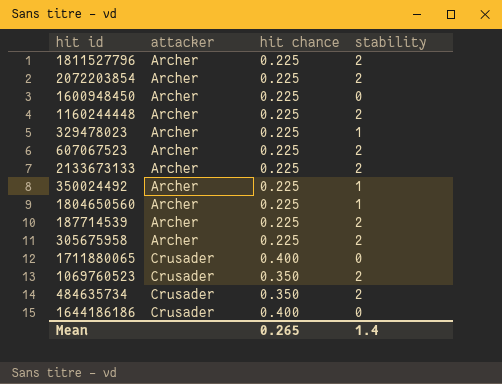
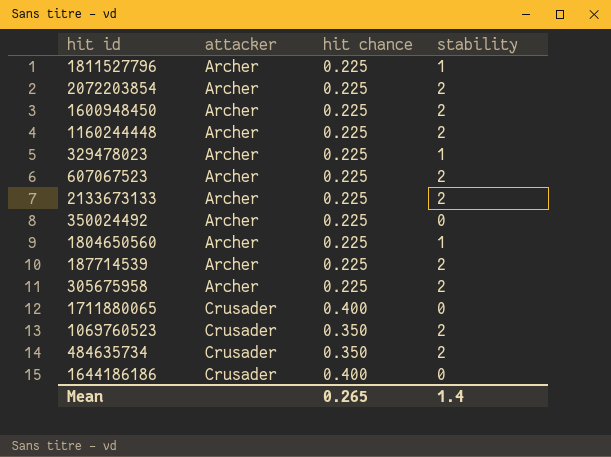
1811527796 | stability: 2 -> 1
1600948450 | stability: 0 -> 2
350024492 | stability: 1 -> 0

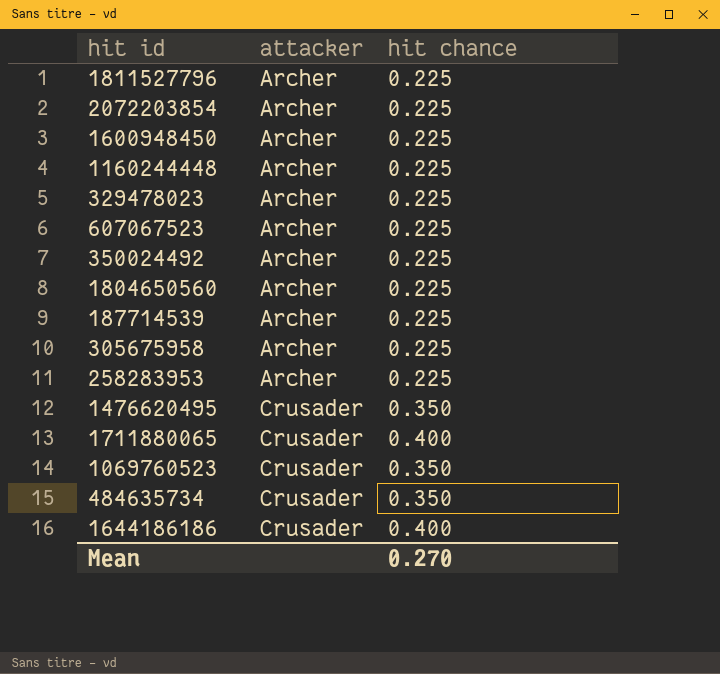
column stability | position: 4 -> none
row 2133673133: Archer | 0.225 | 2 -> none
row 258283953: none -> Archer | 0.225
row 1476620495: none -> Crusader | 0.350
Mean | hit chance: 0.265 -> 0.270

